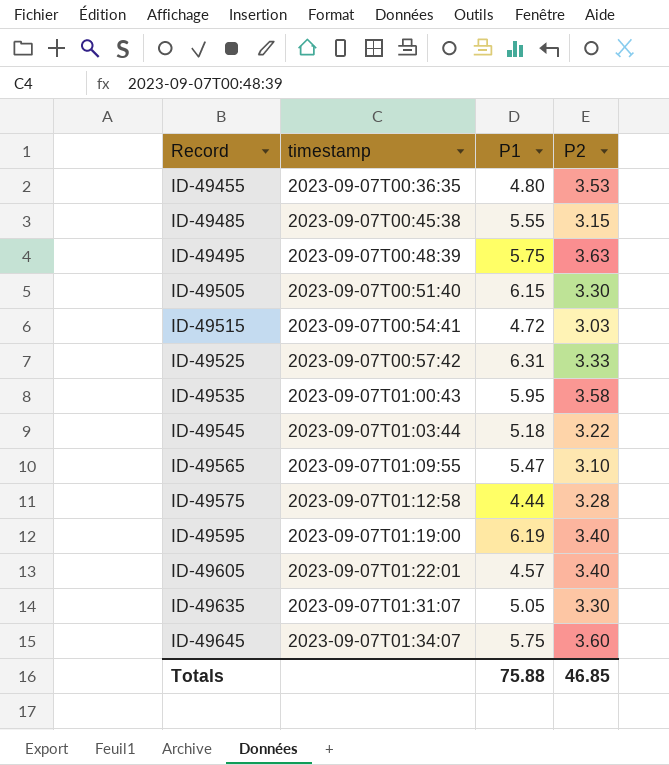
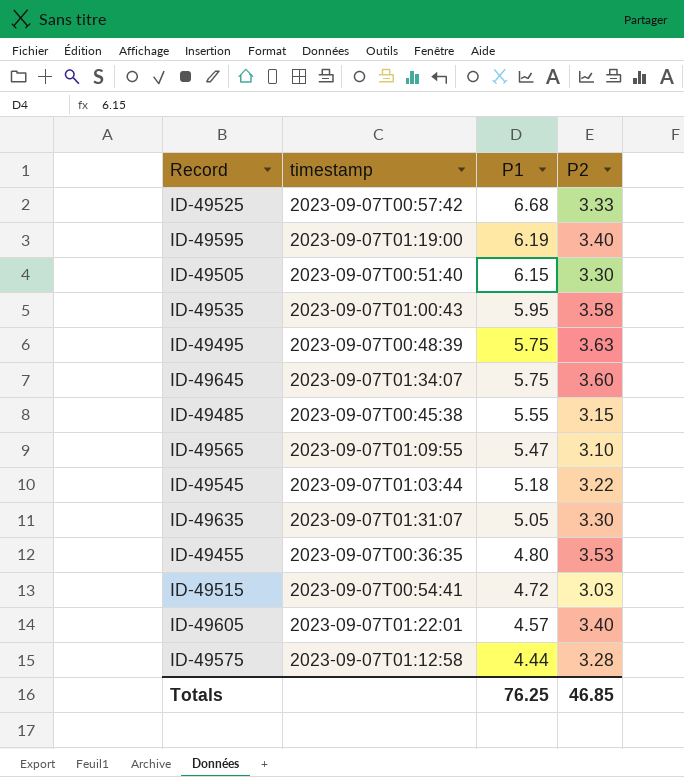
row order: Record ascending -> P1 descending
ID-49525 | P1: 6.31 -> 6.68
Totals | P1: 75.88 -> 76.25

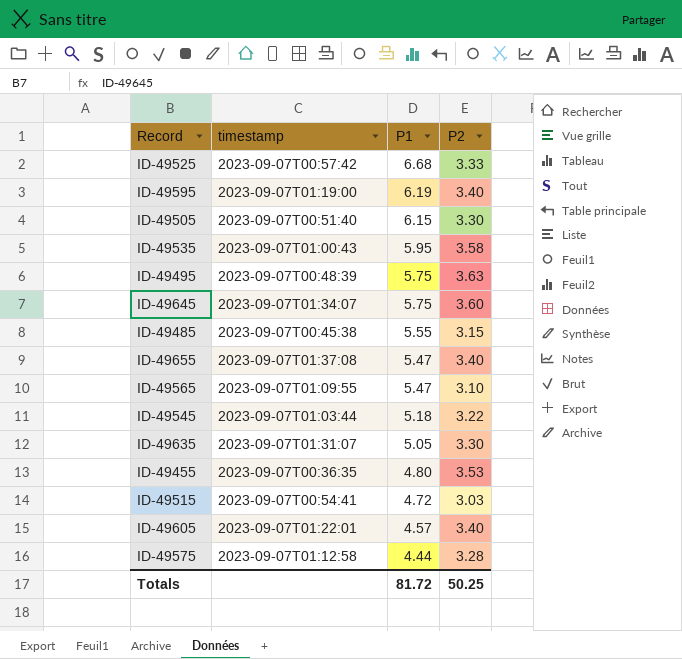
row ID-49655: none -> 2023-09-07T01:37:08 | 5.47 | 3.40
Totals | P1: 76.25 -> 81.72
Totals | P2: 46.85 -> 50.25

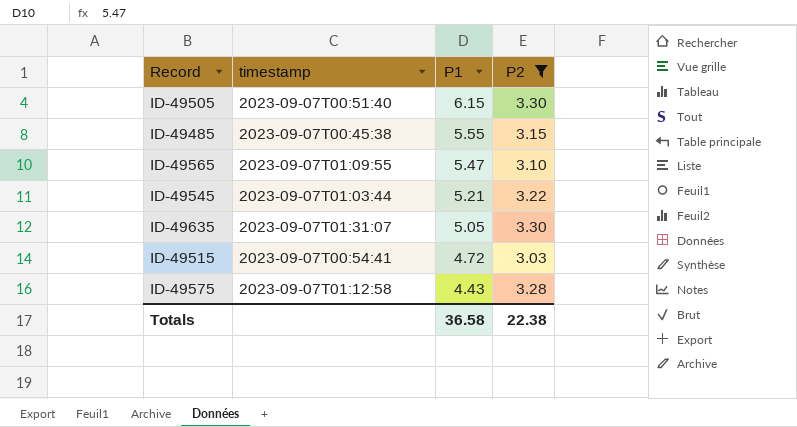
filter: none -> P2 <= 3.30
ID-49545 | P1: 5.18 -> 5.21
ID-49575 | P1: 4.44 -> 4.43
Totals | P1: 81.72 -> 36.58
Totals | P2: 50.25 -> 22.38

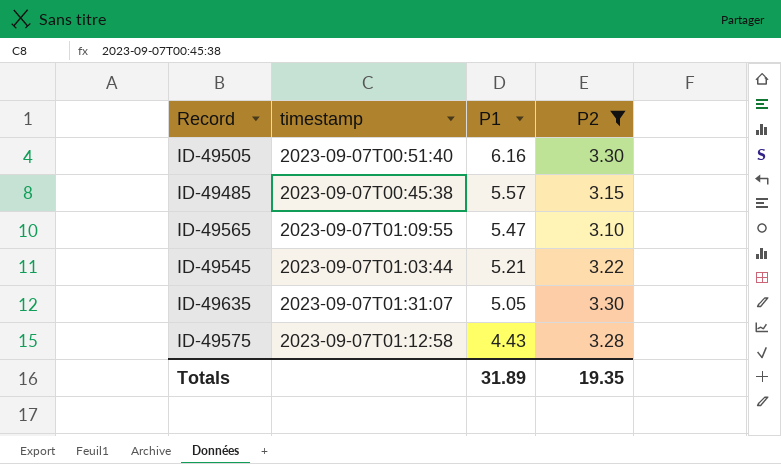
row ID-49515: 2023-09-07T00:54:41 | 4.72 | 3.03 -> none
ID-49505 | P1: 6.15 -> 6.16
ID-49485 | P1: 5.55 -> 5.57
Totals | P1: 36.58 -> 31.89
Totals | P2: 22.38 -> 19.35

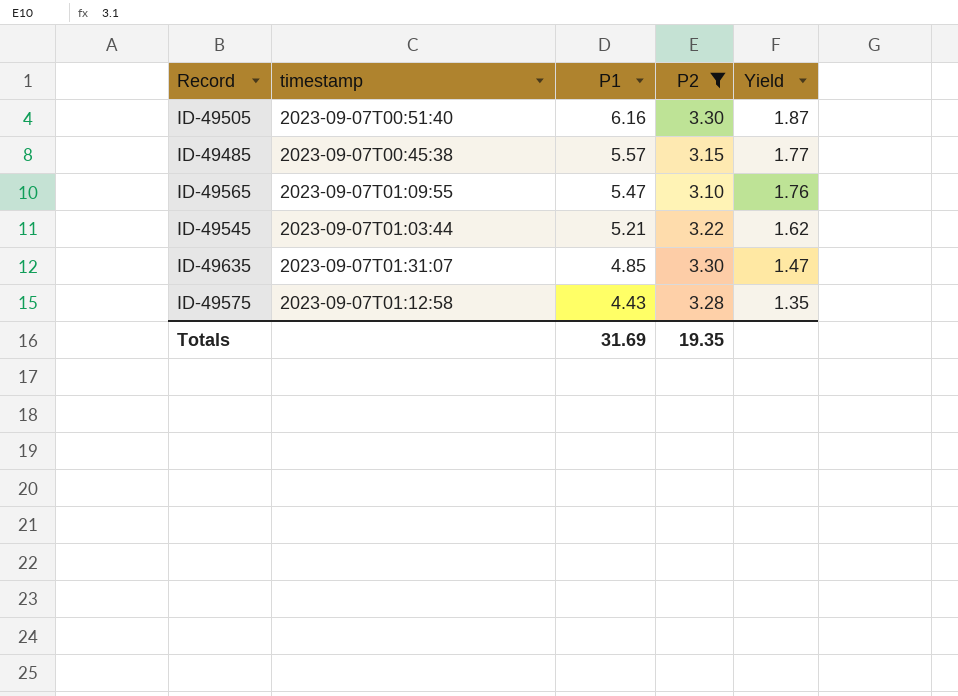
column Yield | formula: none -> [P1] / [P2]
ID-49635 | P1: 5.05 -> 4.85
Totals | P1: 31.89 -> 31.69

